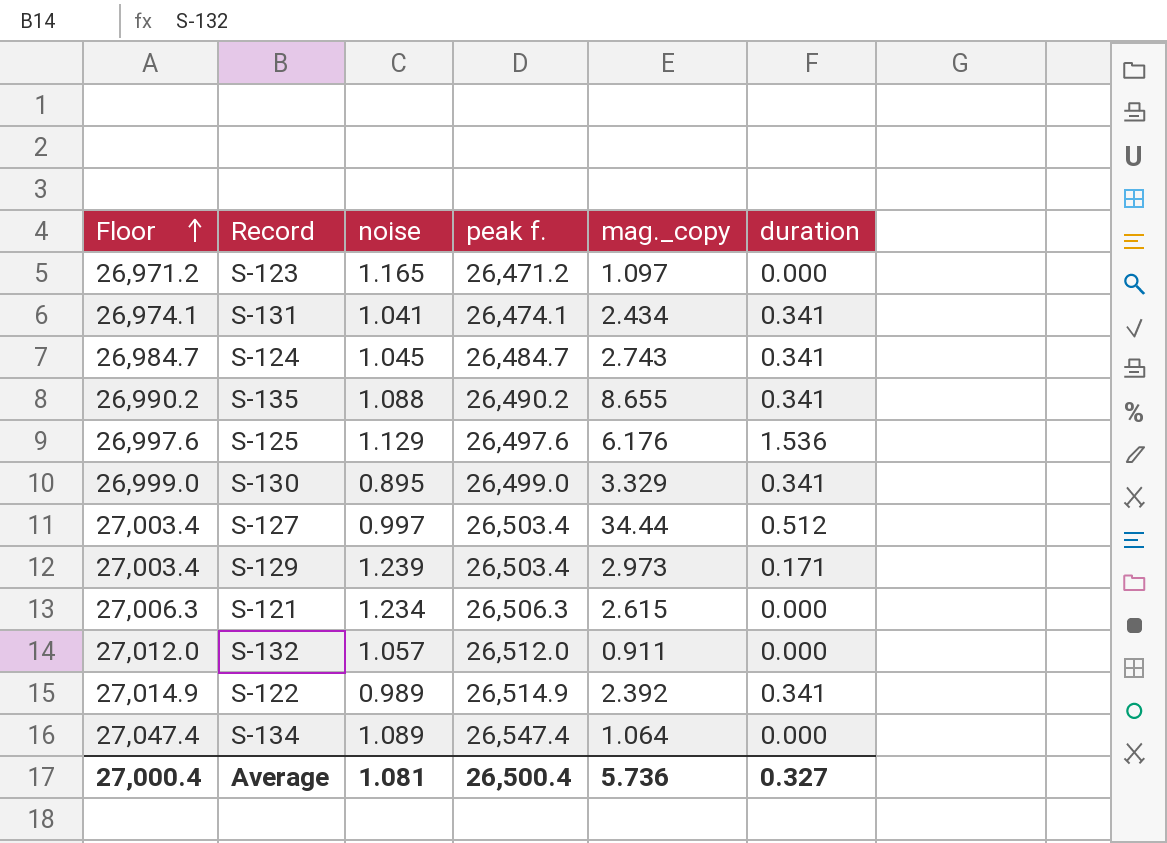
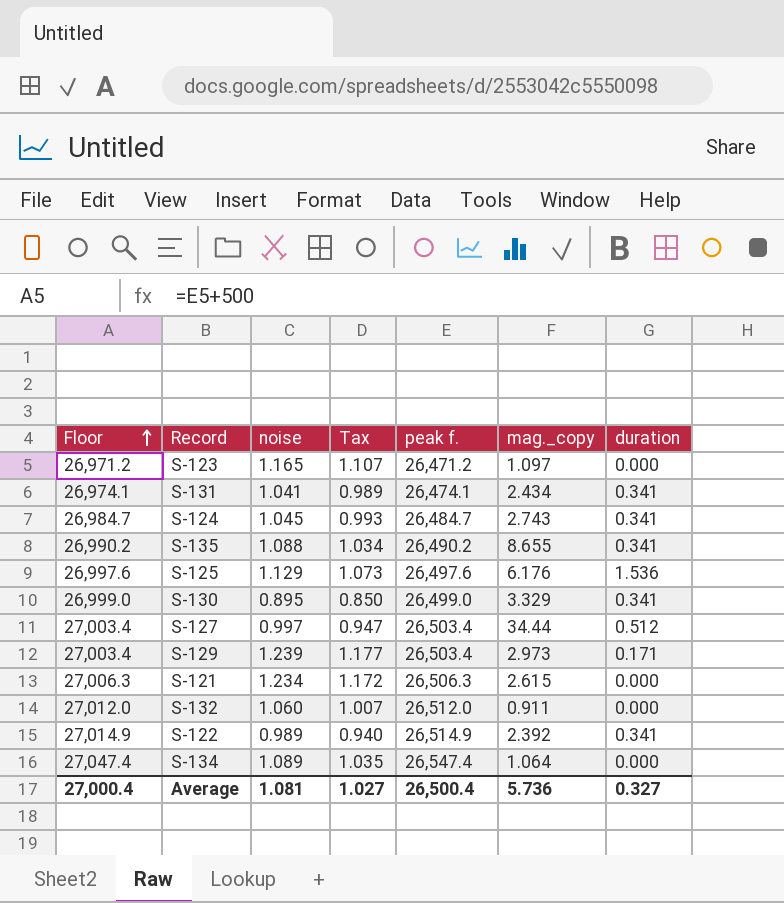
column Tax | formula: none -> [noise] * 0.95
S-132 | noise: 1.057 -> 1.060

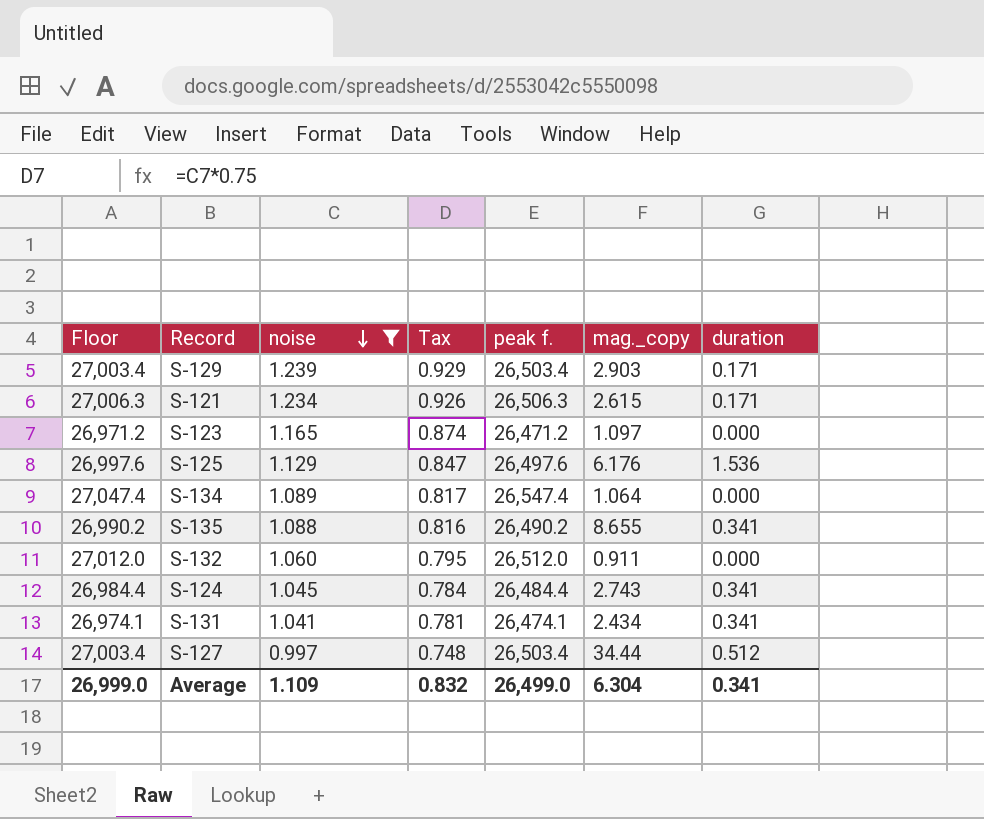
filter: none -> noise >= 0.997
row order: Floor ascending -> noise descending
column Tax | formula: [noise] * 0.95 -> [noise] * 0.75
S-129 | mag._copy: 2.973 -> 2.903
S-121 | duration: 0.000 -> 0.171
S-124 | Floor: 26,984.7 -> 26,984.4
S-124 | peak f.: 26,484.7 -> 26,484.4
Average | Floor: 27,000.4 -> 26,999.0
Average | noise: 1.081 -> 1.109
Average | Tax: 1.027 -> 0.832
Average | peak f.: 26,500.4 -> 26,499.0
Average | mag._copy: 5.736 -> 6.304
Average | duration: 0.327 -> 0.341

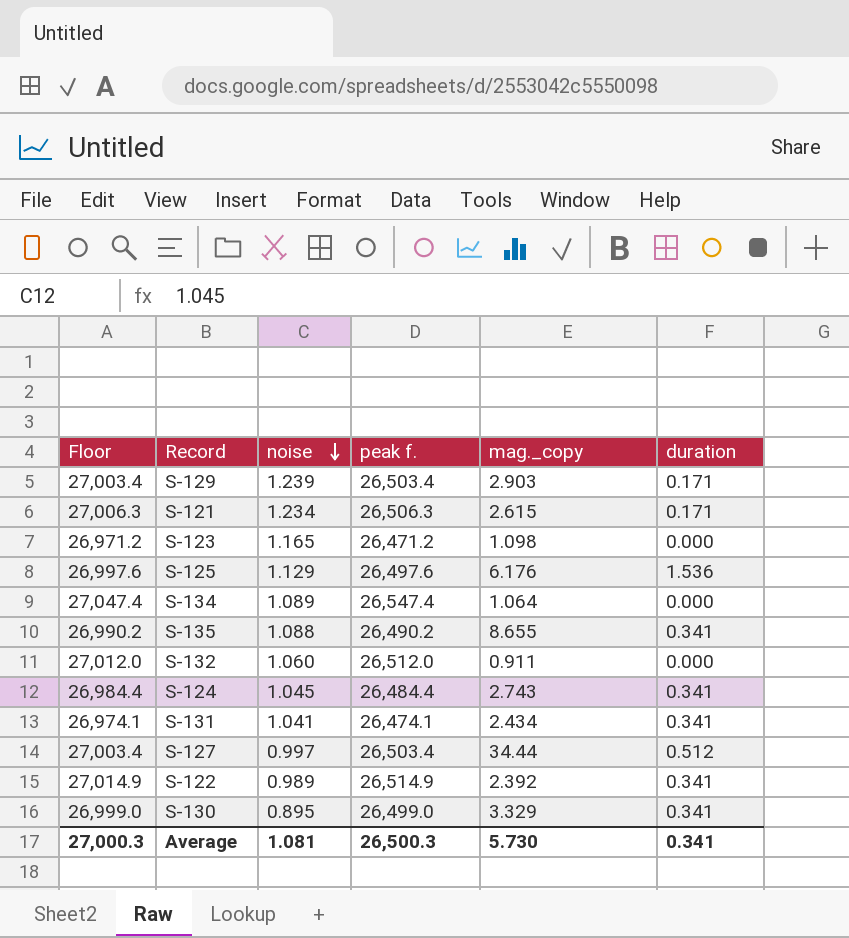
filter: noise >= 0.997 -> none
column Tax | formula: [noise] * 0.75 -> none
S-123 | mag._copy: 1.097 -> 1.098
Average | Floor: 26,999.0 -> 27,000.3
Average | noise: 1.109 -> 1.081
Average | peak f.: 26,499.0 -> 26,500.3
Average | mag._copy: 6.304 -> 5.730

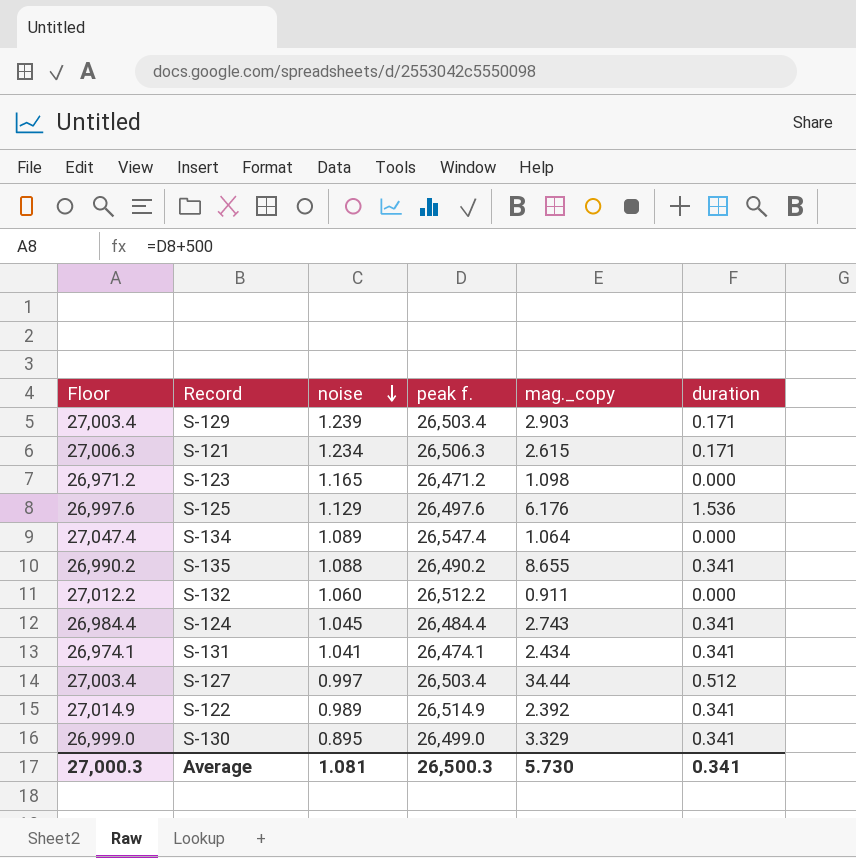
S-132 | Floor: 27,012.0 -> 27,012.2
S-132 | peak f.: 26,512.0 -> 26,512.2

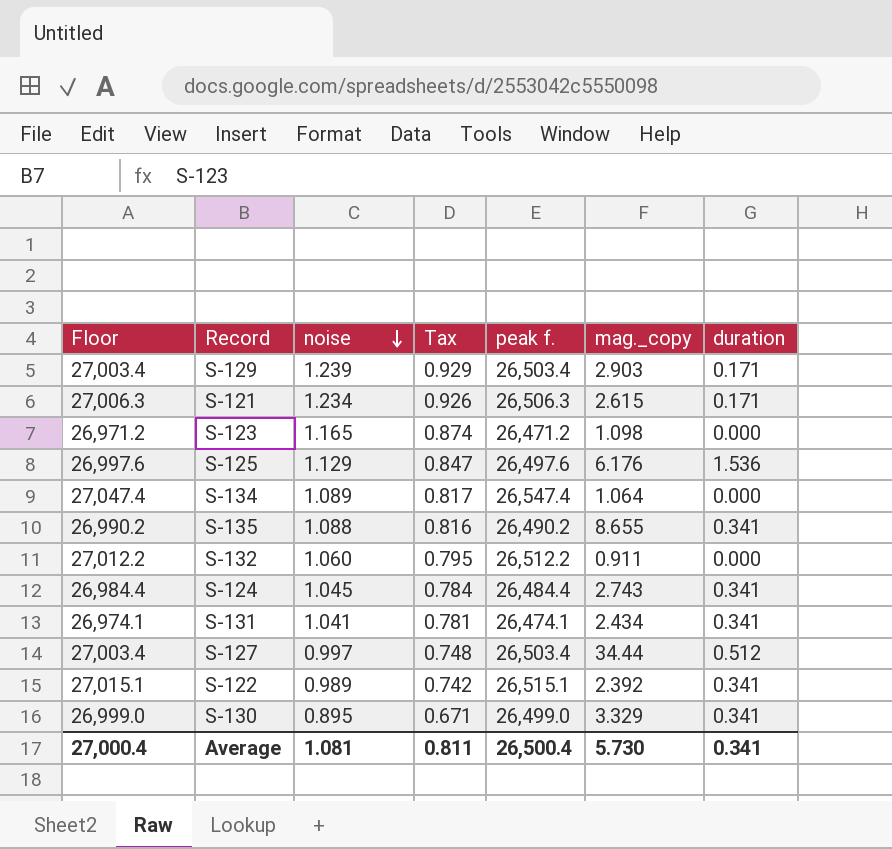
column Tax | formula: none -> [noise] * 0.75
S-122 | Floor: 27,014.9 -> 27,015.1
S-122 | peak f.: 26,514.9 -> 26,515.1
Average | Floor: 27,000.3 -> 27,000.4
Average | peak f.: 26,500.3 -> 26,500.4

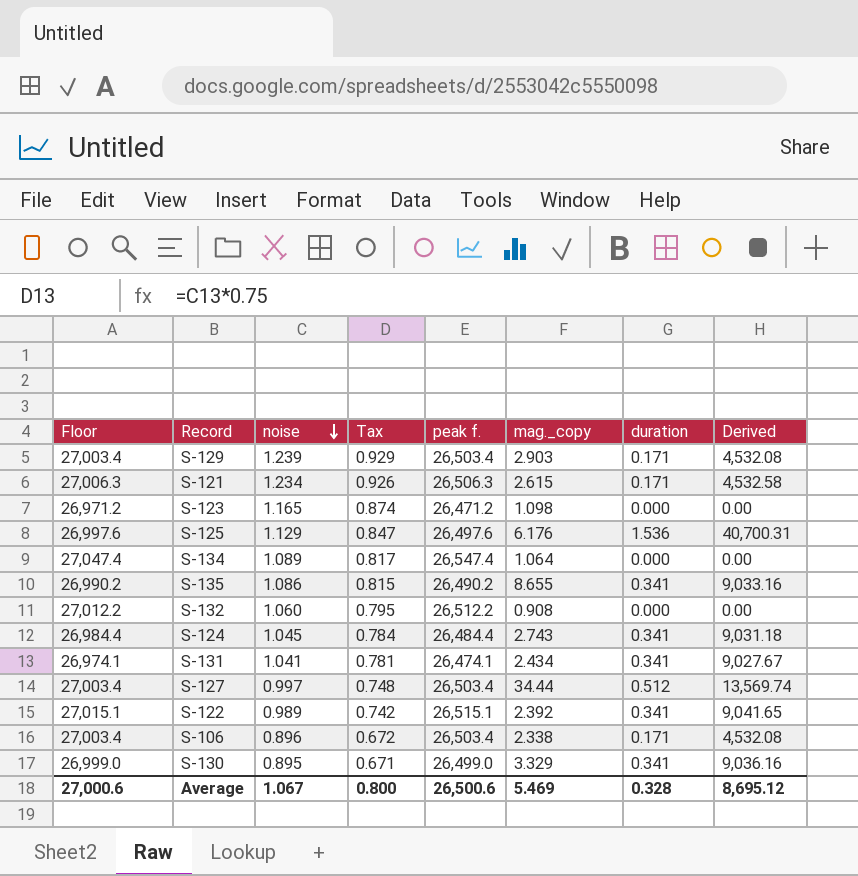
column Derived | formula: none -> [peak f.] * [duration]
S-135 | noise: 1.088 -> 1.086
S-135 | Tax: 0.816 -> 0.815
S-132 | mag._copy: 0.911 -> 0.908
row S-106: none -> 27,003.4 | 0.896 | 0.672 | 26,503.4 | 2.338 | 0.171 | 4,532.08
Average | Floor: 27,000.4 -> 27,000.6
Average | noise: 1.081 -> 1.067
Average | Tax: 0.811 -> 0.800
Average | peak f.: 26,500.4 -> 26,500.6
Average | mag._copy: 5.730 -> 5.469
Average | duration: 0.341 -> 0.328

